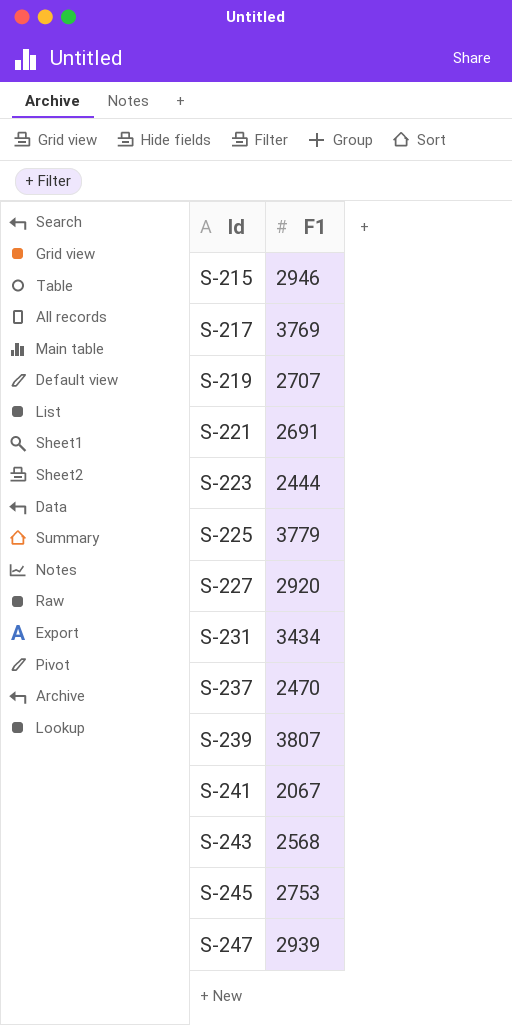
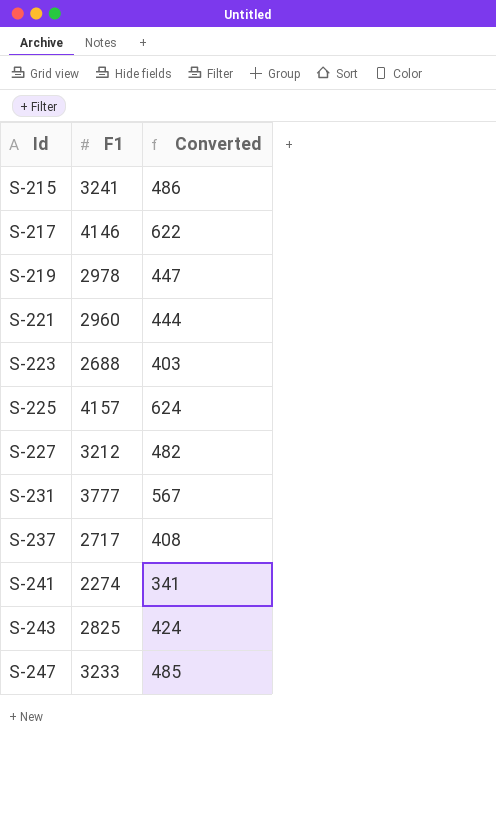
column Converted | formula: none -> [F1] * 0.15
row S-239: 3807 -> none
row S-245: 2753 -> none
S-215 | F1: 2946 -> 3241
S-217 | F1: 3769 -> 4146
S-219 | F1: 2707 -> 2978
S-221 | F1: 2691 -> 2960
S-223 | F1: 2444 -> 2688
S-225 | F1: 3779 -> 4157
S-227 | F1: 2920 -> 3212
S-231 | F1: 3434 -> 3777
S-237 | F1: 2470 -> 2717
S-241 | F1: 2067 -> 2274
S-243 | F1: 2568 -> 2825
S-247 | F1: 2939 -> 3233

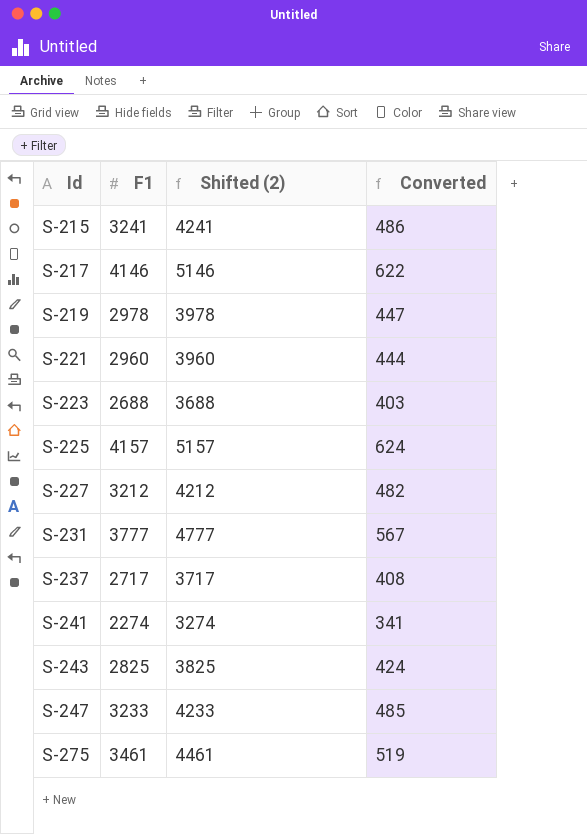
column Shifted (2) | formula: none -> [F1] + 1000
row S-275: none -> 3461 | 4461 | 519

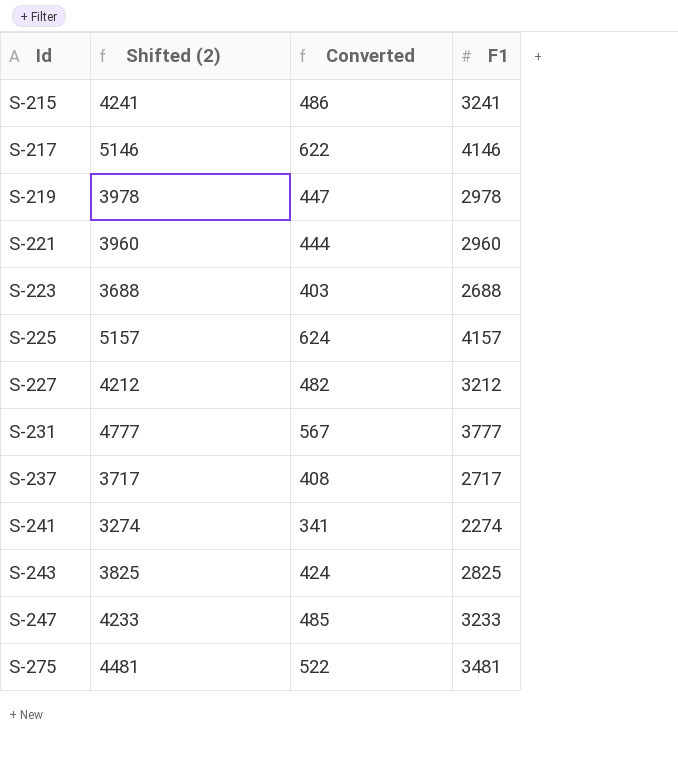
column F1 | position: 2 -> 4
S-275 | Shifted (2): 4461 -> 4481
S-275 | Converted: 519 -> 522
S-275 | F1: 3461 -> 3481

